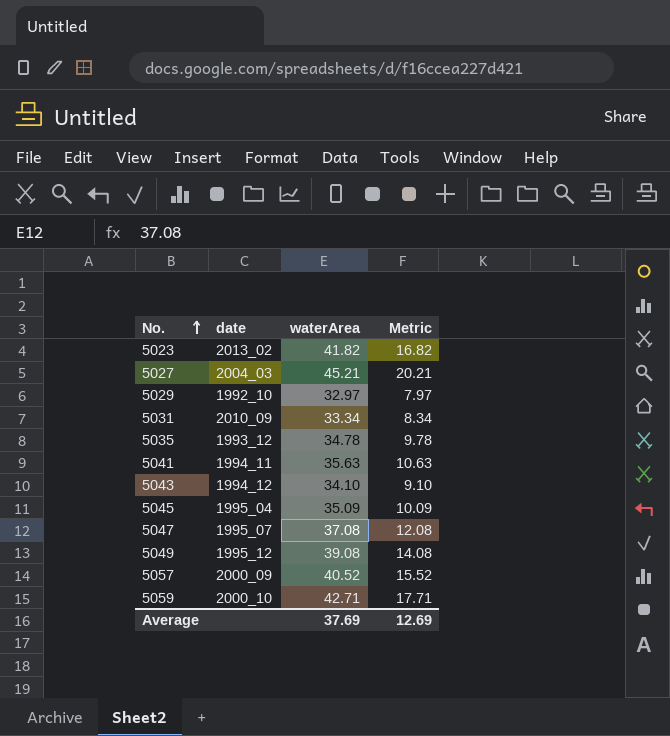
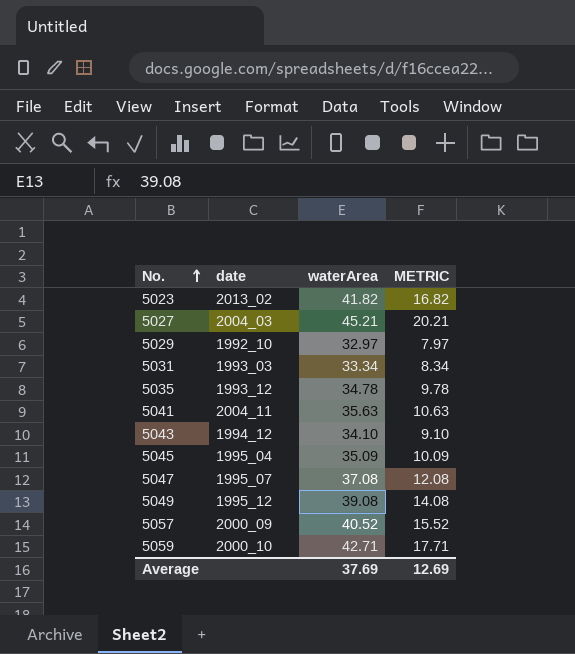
column name: Metric -> METRIC
5031 | date: 2010_09 -> 1993_03
5041 | date: 1994_11 -> 2004_11

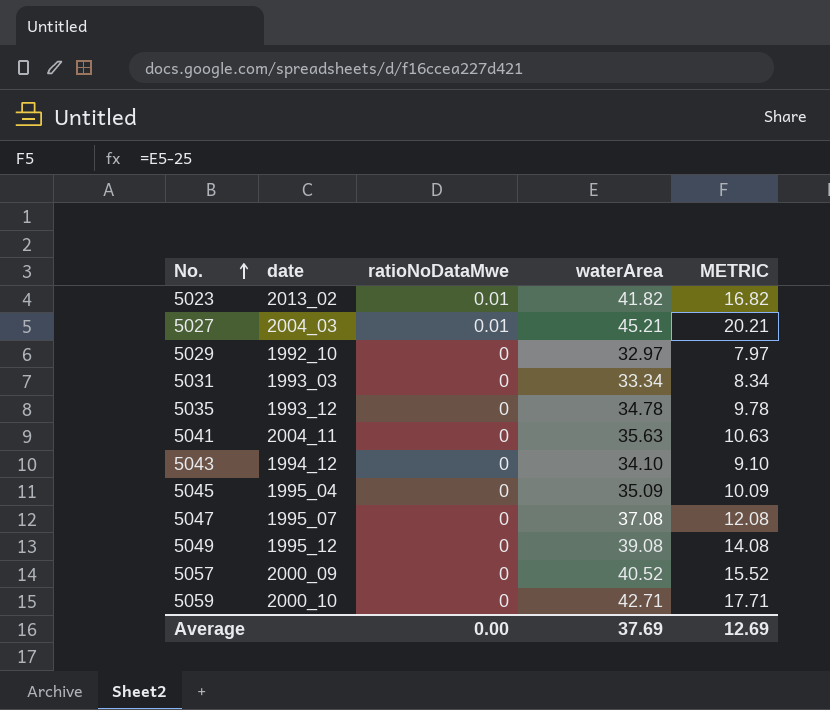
column ratioNoDataMwe | position: none -> 3

